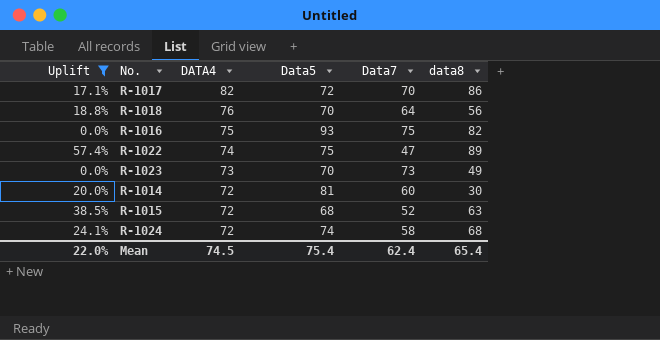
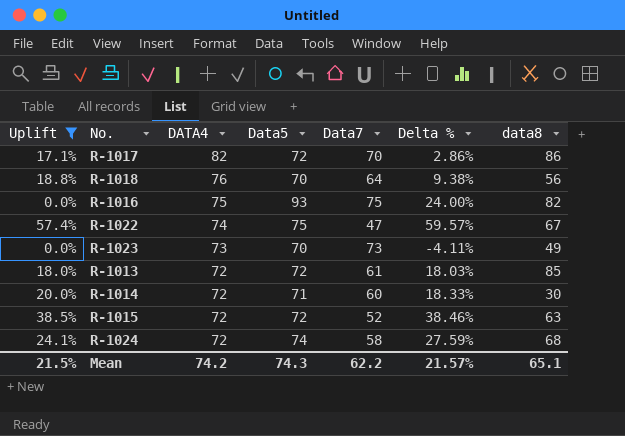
column Delta % | formula: none -> ([Data5] - [Data7]) / [Data7]
R-1022 | data8: 89 -> 67
row R-1013: none -> 18.0% | 72 | 72 | 61 | 18.03% | 85
R-1014 | Data5: 81 -> 71
R-1015 | Data5: 68 -> 72
Mean | Uplift: 22.0% -> 21.5%
Mean | DATA4: 74.5 -> 74.2
Mean | Data5: 75.4 -> 74.3
Mean | Data7: 62.4 -> 62.2
Mean | data8: 65.4 -> 65.1

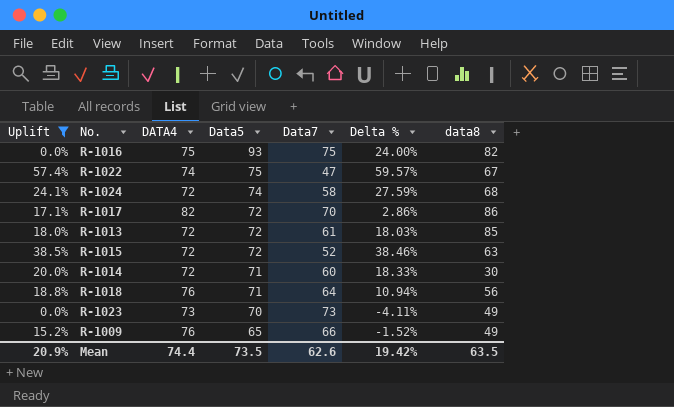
row order: DATA4 descending -> Data5 descending
R-1018 | Data5: 70 -> 71
R-1018 | Delta %: 9.38% -> 10.94%
row R-1009: none -> 15.2% | 76 | 65 | 66 | -1.52% | 49
Mean | Uplift: 21.5% -> 20.9%
Mean | DATA4: 74.2 -> 74.4
Mean | Data5: 74.3 -> 73.5
Mean | Data7: 62.2 -> 62.6
Mean | Delta %: 21.57% -> 19.42%
Mean | data8: 65.1 -> 63.5

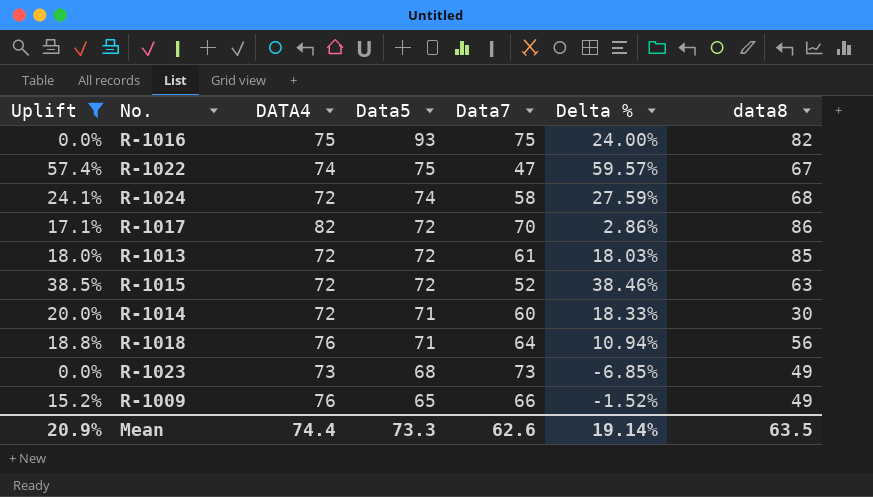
R-1023 | Data5: 70 -> 68
R-1023 | Delta %: -4.11% -> -6.85%
Mean | Data5: 73.5 -> 73.3
Mean | Delta %: 19.42% -> 19.14%

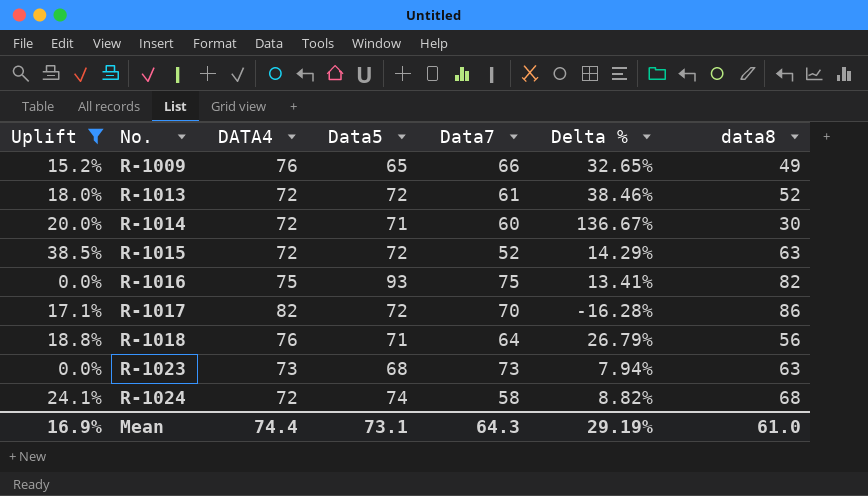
row order: Data5 descending -> No. ascending
column Delta % | formula: ([Data5] - [Data7]) / [Data7] -> ([Data5] - [data8]) / [data8]
row R-1022: 57.4% | 74 | 75 | 47 | 59.57% | 67 -> none
R-1013 | data8: 85 -> 52
R-1023 | data8: 49 -> 63
Mean | Uplift: 20.9% -> 16.9%
Mean | Data5: 73.3 -> 73.1
Mean | Data7: 62.6 -> 64.3
Mean | Delta %: 19.14% -> 29.19%
Mean | data8: 63.5 -> 61.0

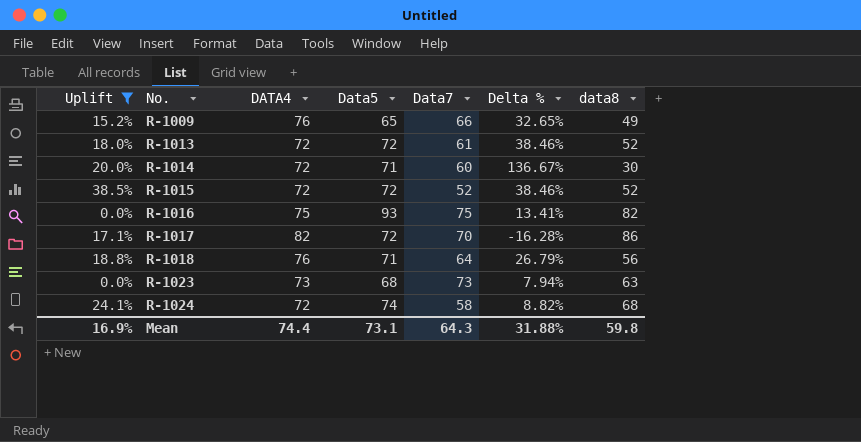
R-1015 | Delta %: 14.29% -> 38.46%
R-1015 | data8: 63 -> 52
Mean | Delta %: 29.19% -> 31.88%
Mean | data8: 61.0 -> 59.8

